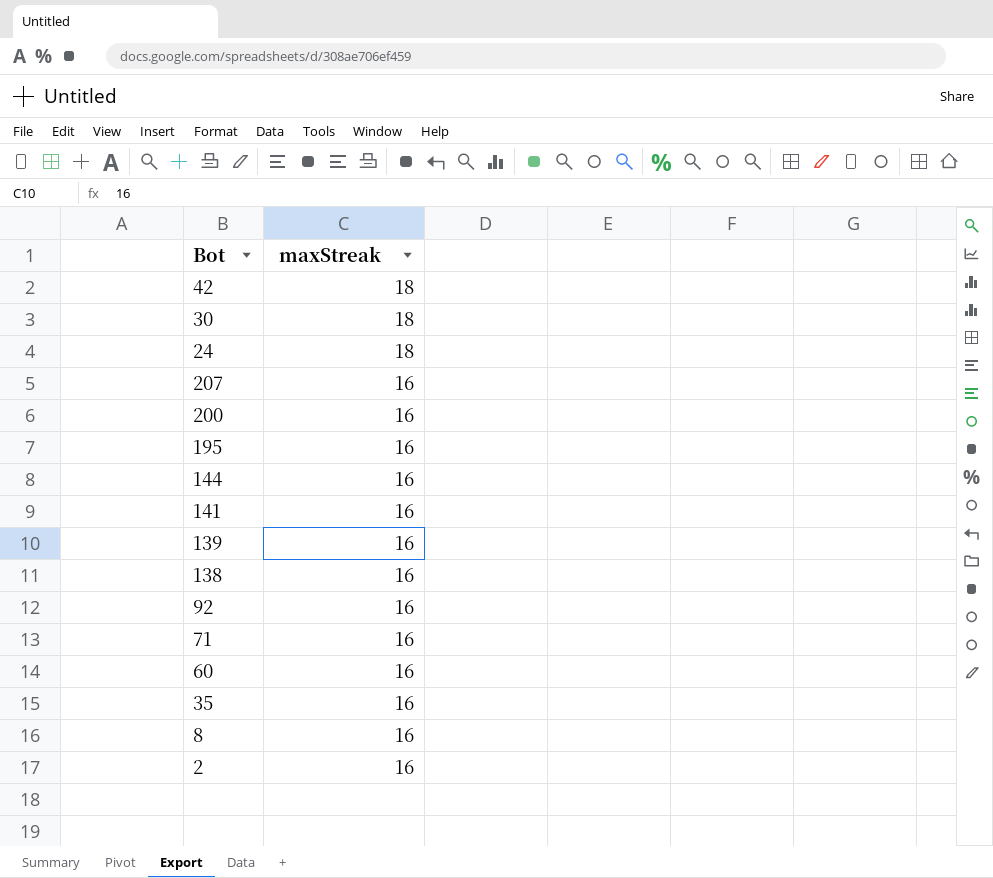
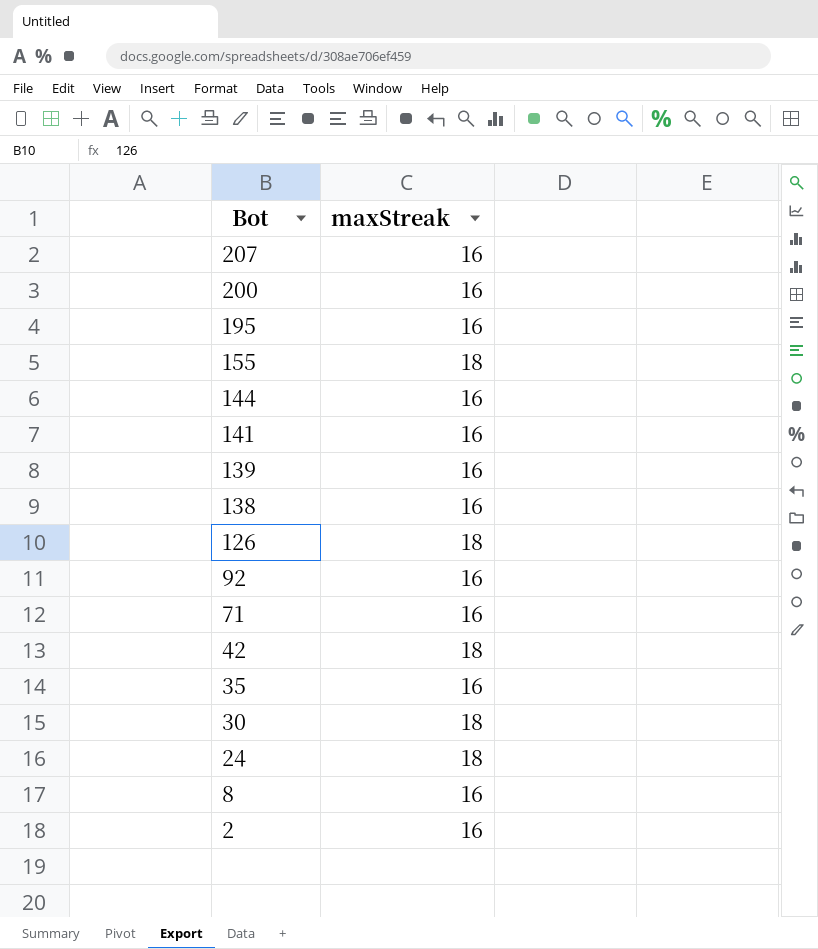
row order: maxStreak descending -> Bot descending
row 60: 16 -> none
row 155: none -> 18
row 126: none -> 18

